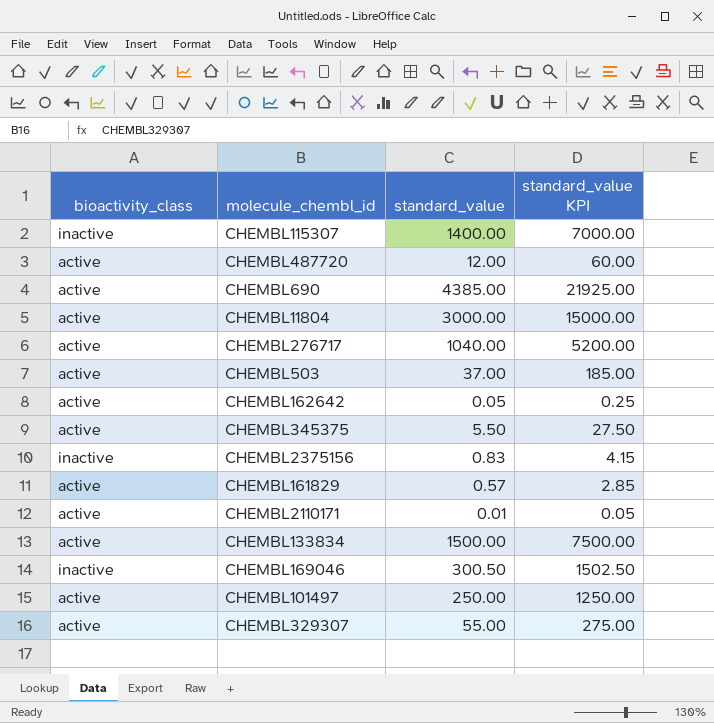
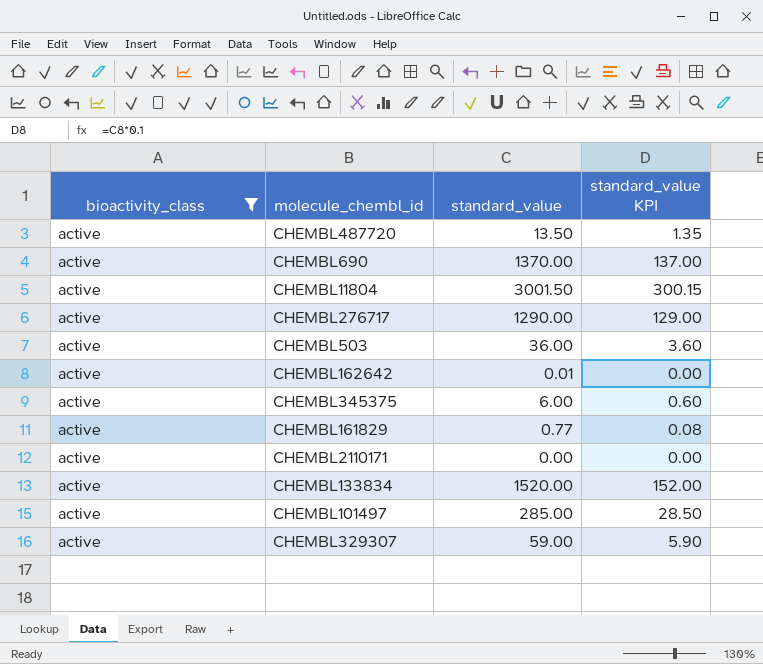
filter: none -> bioactivity_class = active
column standard_value KPI | formula: [standard_value] * 5 -> [standard_value] * 0.1
CHEMBL487720 | standard_value: 12.00 -> 13.50
CHEMBL690 | standard_value: 4385.00 -> 1370.00
CHEMBL11804 | standard_value: 3000.00 -> 3001.50
CHEMBL276717 | standard_value: 1040.00 -> 1290.00
CHEMBL503 | standard_value: 37.00 -> 36.00
CHEMBL162642 | standard_value: 0.05 -> 0.01
CHEMBL345375 | standard_value: 5.50 -> 6.00
CHEMBL161829 | standard_value: 0.57 -> 0.77
CHEMBL2110171 | standard_value: 0.01 -> 0.00
CHEMBL133834 | standard_value: 1500.00 -> 1520.00
CHEMBL101497 | standard_value: 250.00 -> 285.00
CHEMBL329307 | standard_value: 55.00 -> 59.00

